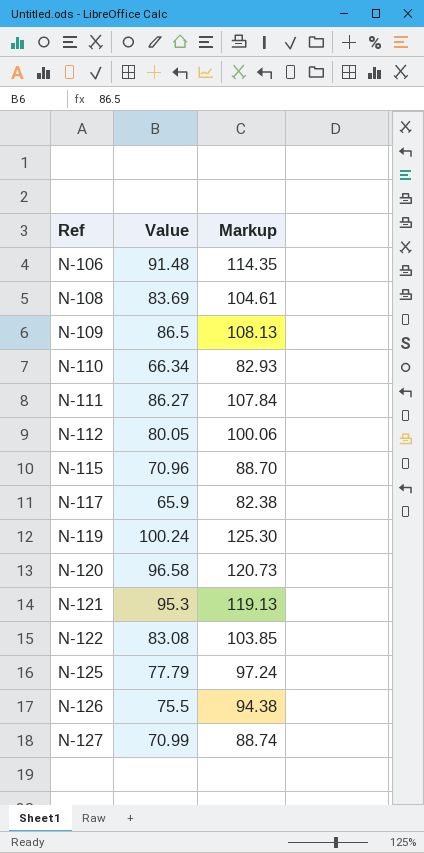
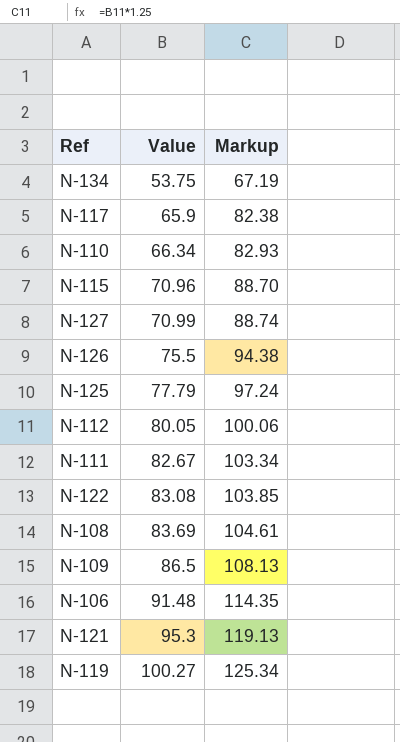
row order: Ref ascending -> Value ascending
row N-120: 96.58 | 120.73 -> none
row N-134: none -> 53.75 | 67.19
N-111 | Value: 86.27 -> 82.67
N-111 | Markup: 107.84 -> 103.34
N-119 | Value: 100.24 -> 100.27
N-119 | Markup: 125.30 -> 125.34

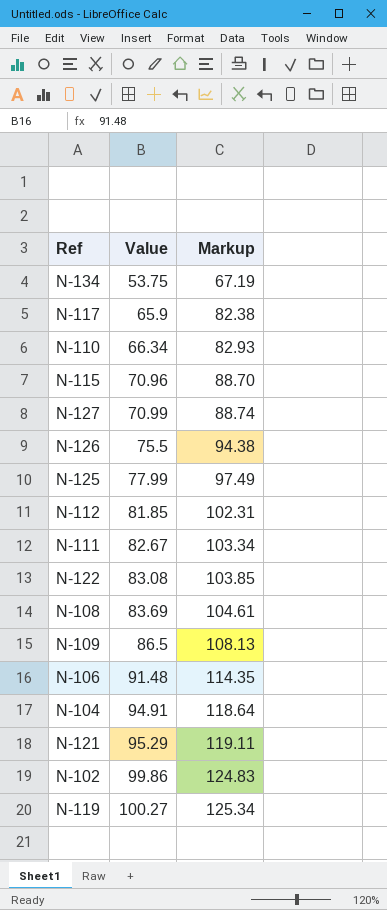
N-125 | Value: 77.79 -> 77.99
N-125 | Markup: 97.24 -> 97.49
N-112 | Value: 80.05 -> 81.85
N-112 | Markup: 100.06 -> 102.31
row N-104: none -> 94.91 | 118.64
N-121 | Value: 95.3 -> 95.29
N-121 | Markup: 119.13 -> 119.11
row N-102: none -> 99.86 | 124.83

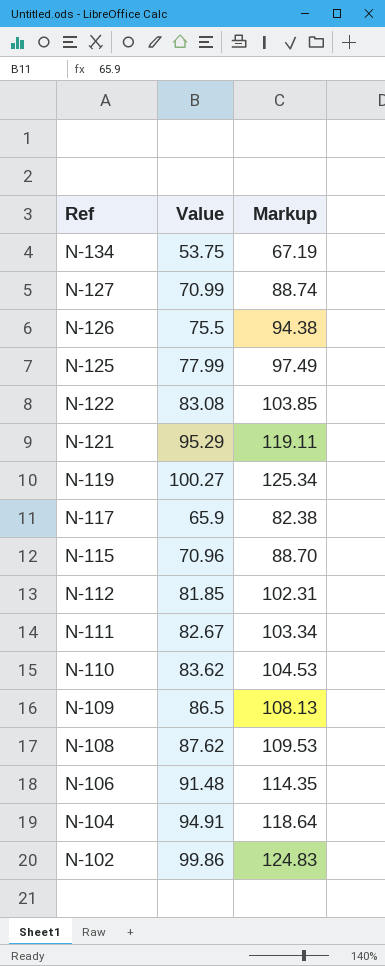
row order: Value ascending -> Ref descending
N-110 | Value: 66.34 -> 83.62
N-110 | Markup: 82.93 -> 104.53
N-108 | Value: 83.69 -> 87.62
N-108 | Markup: 104.61 -> 109.53

